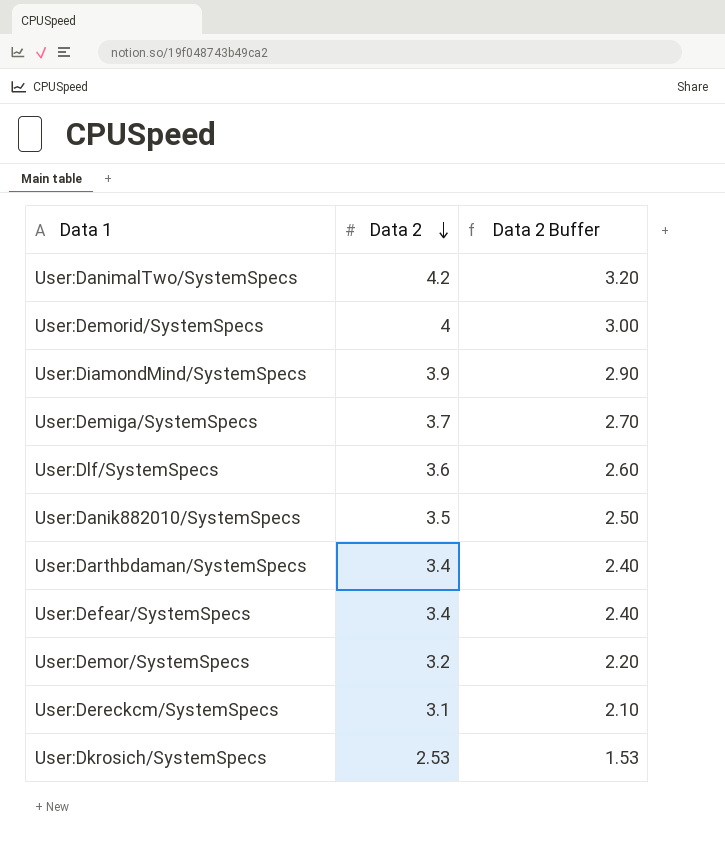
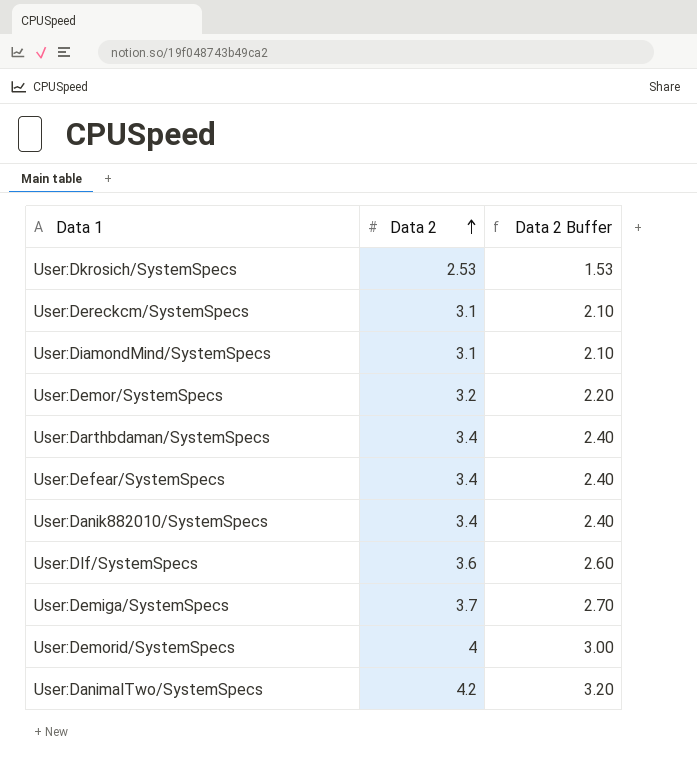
row order: Data 2 descending -> Data 2 ascending
User:DiamondMind/SystemSpecs | Data 2: 3.9 -> 3.1
User:DiamondMind/SystemSpecs | Data 2 Buffer: 2.90 -> 2.10
User:Danik882010/SystemSpecs | Data 2: 3.5 -> 3.4
User:Danik882010/SystemSpecs | Data 2 Buffer: 2.50 -> 2.40

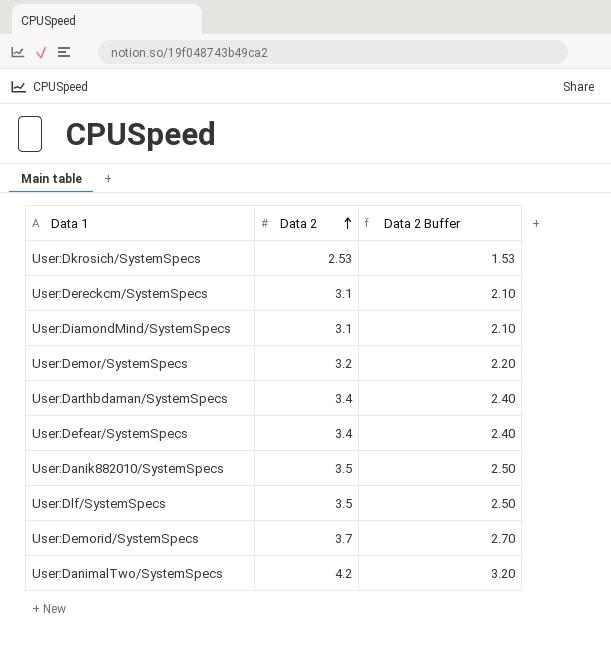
row User:Demiga/SystemSpecs: 3.7 | 2.70 -> none
User:Danik882010/SystemSpecs | Data 2: 3.4 -> 3.5
User:Danik882010/SystemSpecs | Data 2 Buffer: 2.40 -> 2.50
User:Dlf/SystemSpecs | Data 2: 3.6 -> 3.5
User:Dlf/SystemSpecs | Data 2 Buffer: 2.60 -> 2.50
User:Demorid/SystemSpecs | Data 2: 4 -> 3.7
User:Demorid/SystemSpecs | Data 2 Buffer: 3.00 -> 2.70

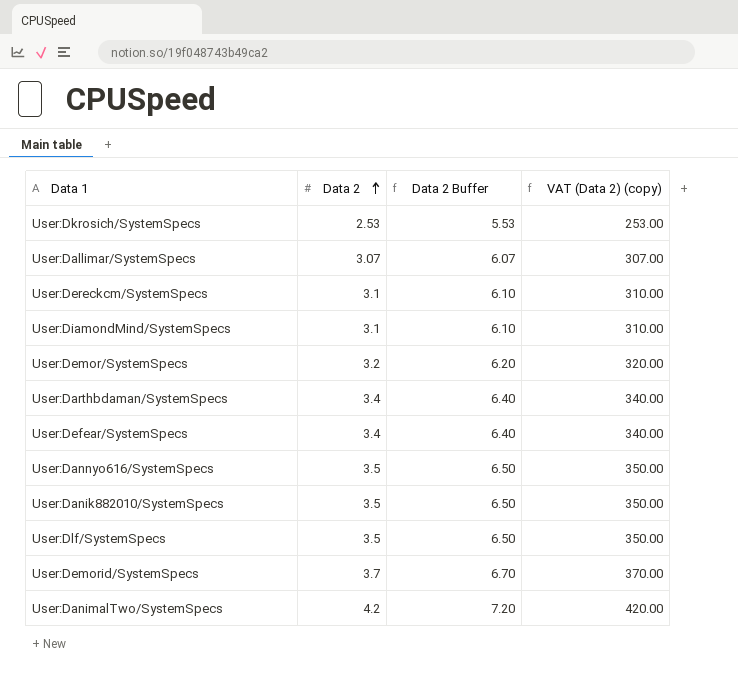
column Data 2 Buffer | formula: [Data 2] - 1 -> [Data 2] + 3
column VAT (Data 2) (copy) | formula: none -> [Data 2] * 100
row User:Dallimar/SystemSpecs: none -> 3.07 | 6.07 | 307.00
row User:Dannyo616/SystemSpecs: none -> 3.5 | 6.50 | 350.00

